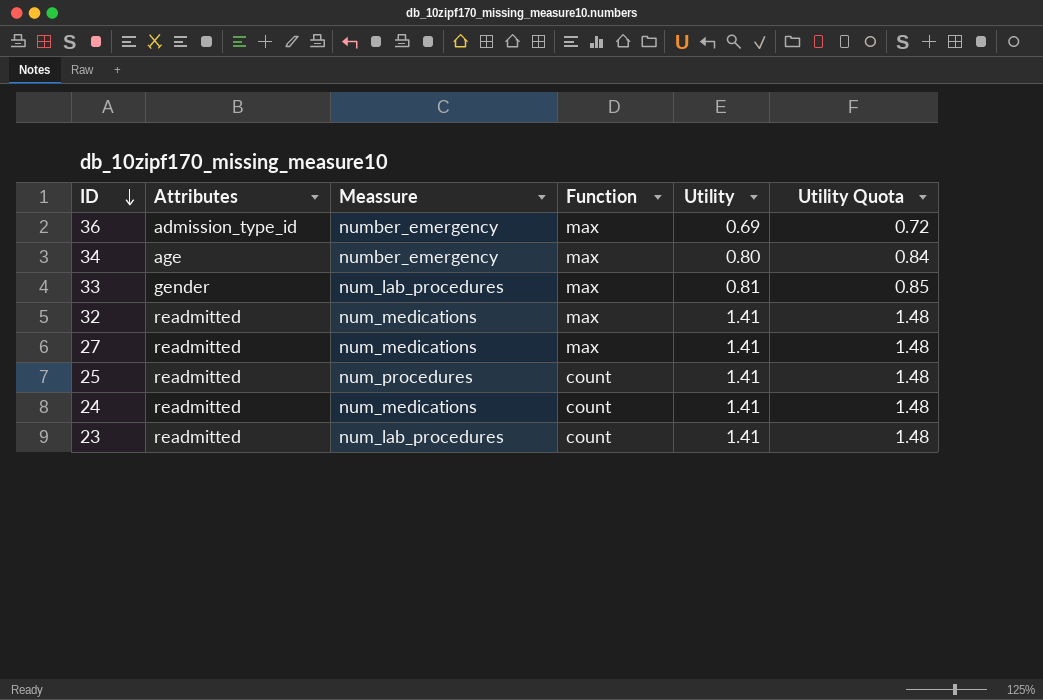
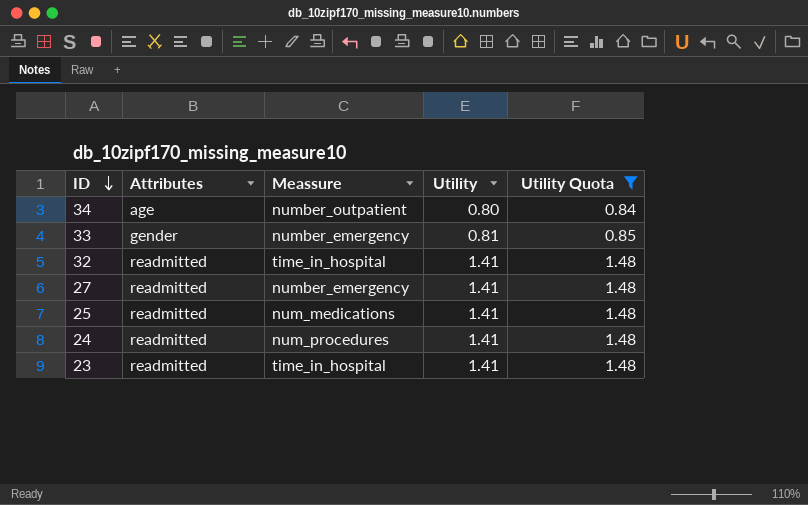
filter: none -> Utility Quota != 0.72
column Function | position: 4 -> none
34 | Meassure: number_emergency -> number_outpatient
33 | Meassure: num_lab_procedures -> number_emergency
32 | Meassure: num_medications -> time_in_hospital
27 | Meassure: num_medications -> number_emergency
25 | Meassure: num_procedures -> num_medications
24 | Meassure: num_medications -> num_procedures
23 | Meassure: num_lab_procedures -> time_in_hospital

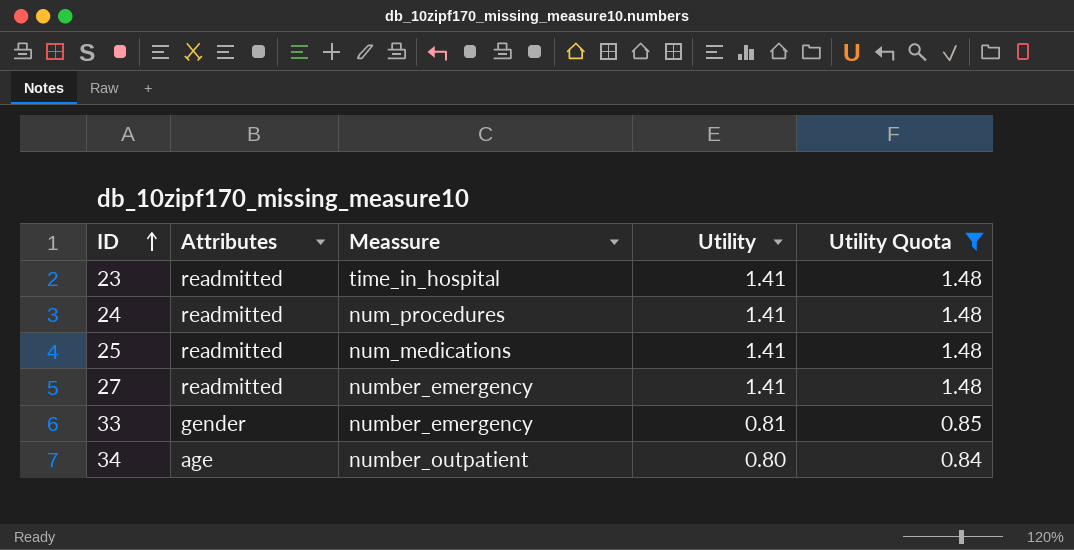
row order: ID descending -> ID ascending
row 32: readmitted | time_in_hospital | 1.41 | 1.48 -> none

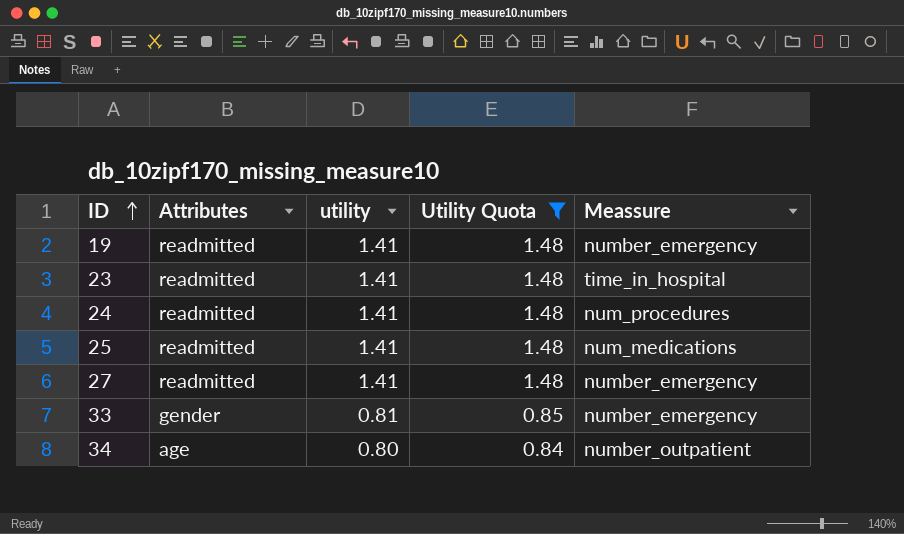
column name: Utility -> utility
column Meassure | position: 3 -> 5
row 19: none -> readmitted | 1.41 | 1.48 | number_emergency

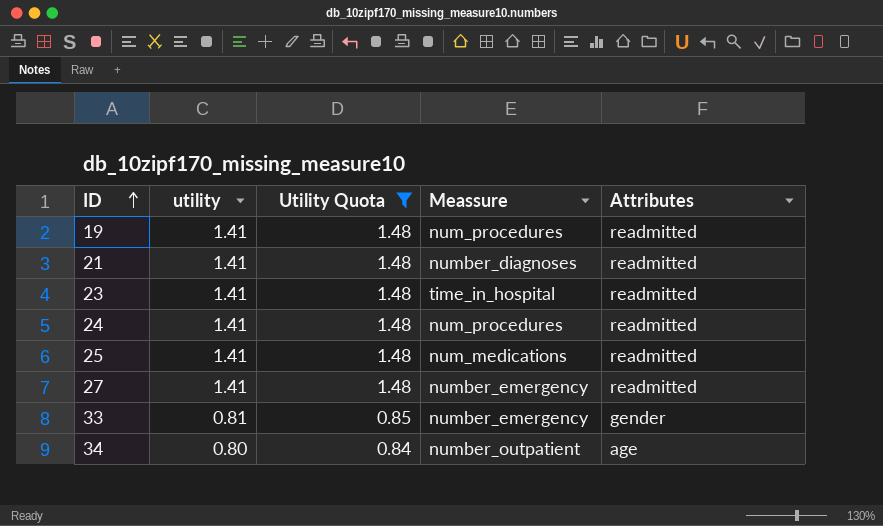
column Attributes | position: 2 -> 5
19 | Meassure: number_emergency -> num_procedures
row 21: none -> 1.41 | 1.48 | number_diagnoses | readmitted

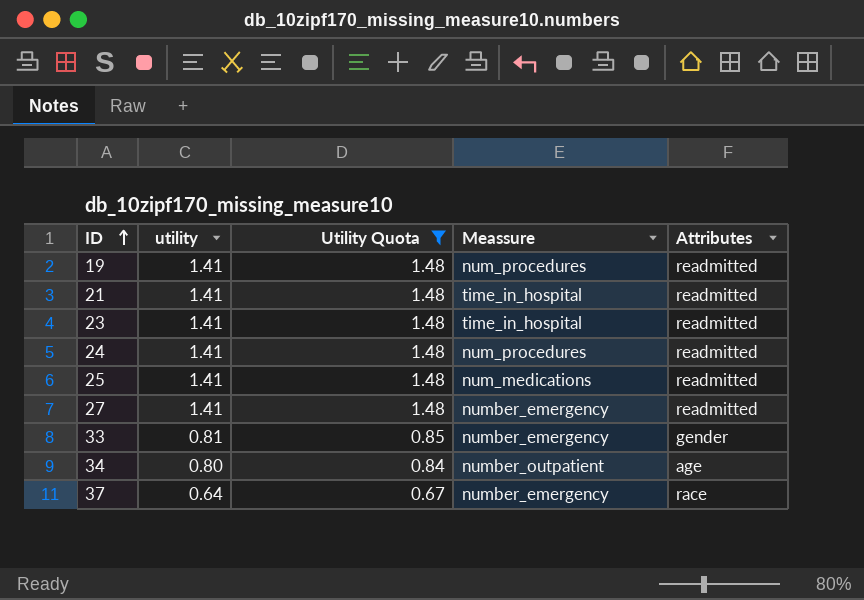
21 | Meassure: number_diagnoses -> time_in_hospital
row 37: none -> 0.64 | 0.67 | number_emergency | race

